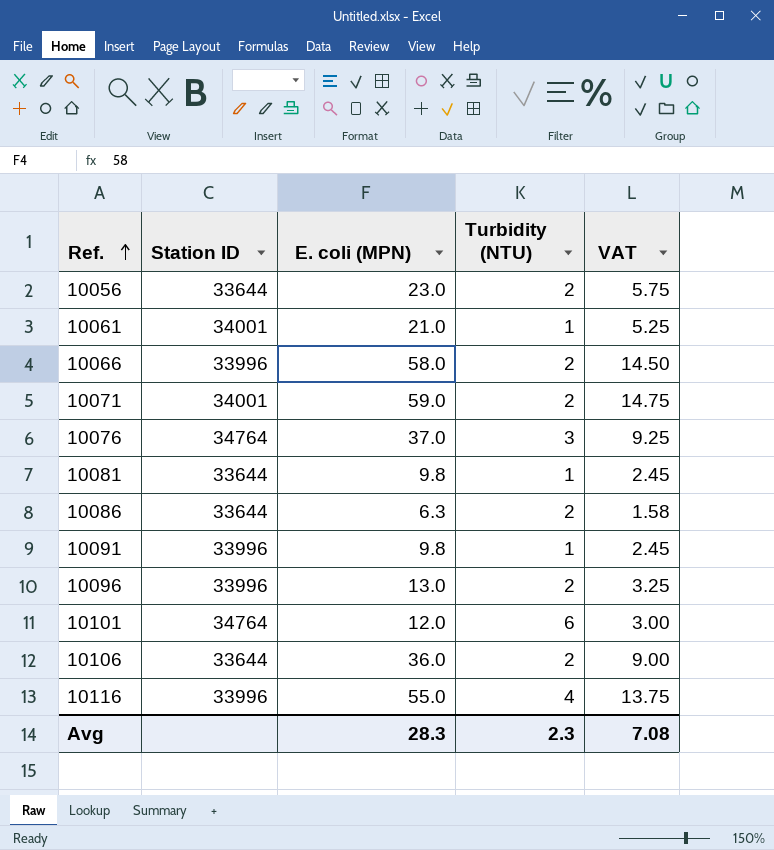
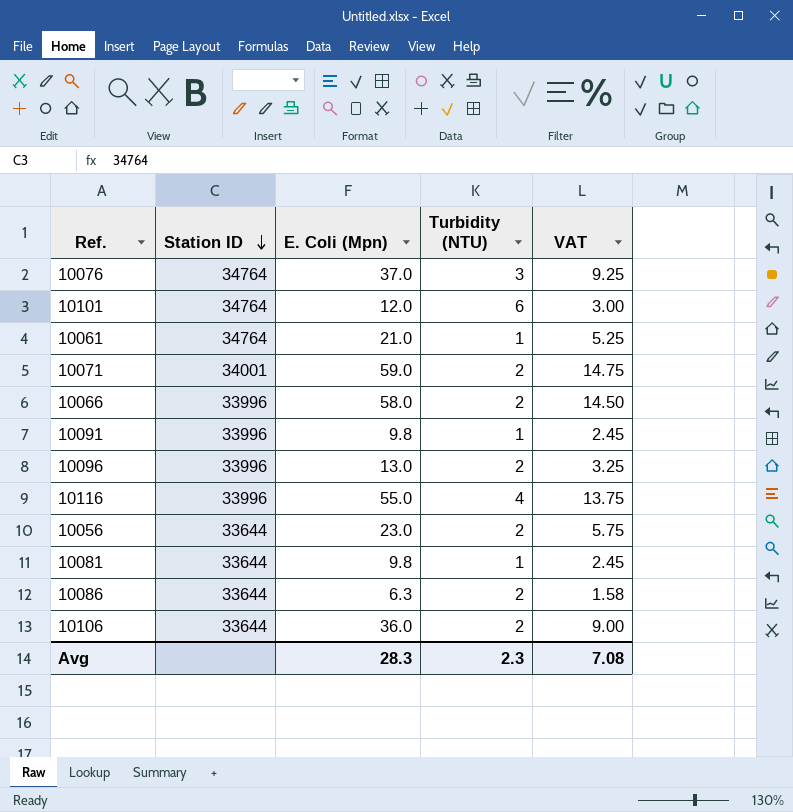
row order: Ref. ascending -> Station ID descending
column name: E. coli (MPN) -> E. Coli (Mpn)
10061 | Station ID: 34001 -> 34764

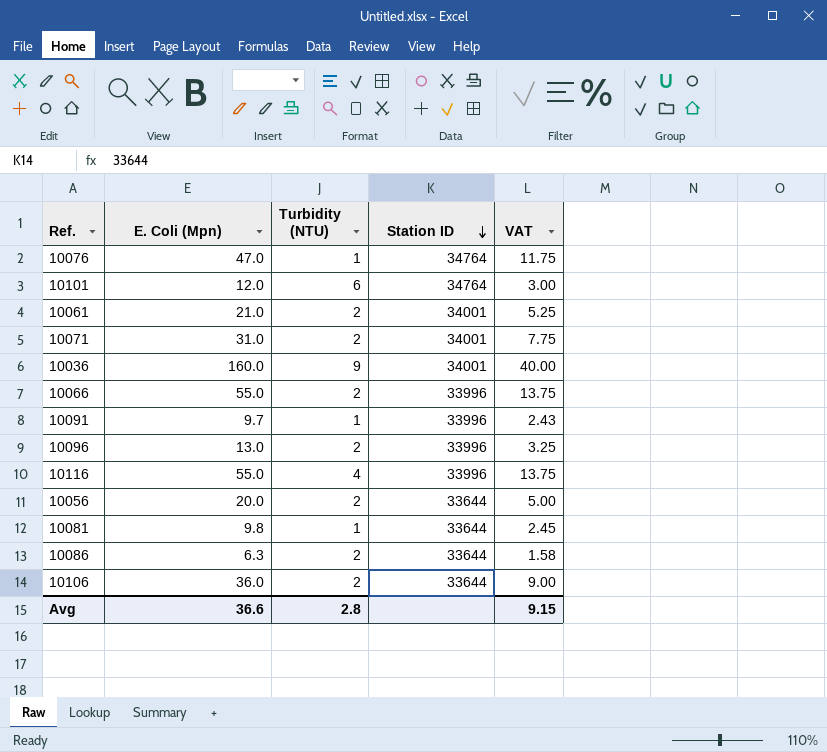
column Station ID | position: 2 -> 4
10076 | E. Coli (Mpn): 37.0 -> 47.0
10076 | Turbidity (NTU): 3 -> 1
10076 | VAT: 9.25 -> 11.75
10061 | Turbidity (NTU): 1 -> 2
10061 | Station ID: 34764 -> 34001
10071 | E. Coli (Mpn): 59.0 -> 31.0
10071 | VAT: 14.75 -> 7.75
row 10036: none -> 160.0 | 9 | 34001 | 40.00
10066 | E. Coli (Mpn): 58.0 -> 55.0
10066 | VAT: 14.50 -> 13.75
10091 | E. Coli (Mpn): 9.8 -> 9.7
10091 | VAT: 2.45 -> 2.43
10056 | E. Coli (Mpn): 23.0 -> 20.0
10056 | VAT: 5.75 -> 5.00
Avg | E. Coli (Mpn): 28.3 -> 36.6
Avg | Turbidity (NTU): 2.3 -> 2.8
Avg | VAT: 7.08 -> 9.15

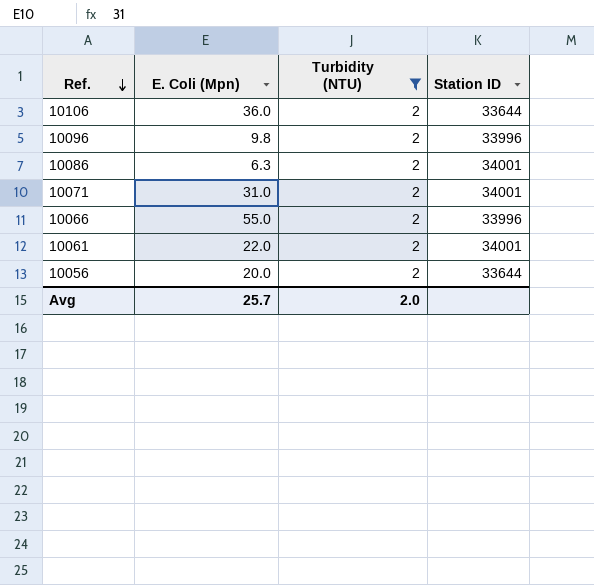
filter: none -> Turbidity (NTU) = 2
row order: Station ID descending -> Ref. descending
column VAT | formula: [E. Coli (Mpn)] * 0.25 -> none
10096 | E. Coli (Mpn): 13.0 -> 9.8
10086 | Station ID: 33644 -> 34001
10061 | E. Coli (Mpn): 21.0 -> 22.0
Avg | E. Coli (Mpn): 36.6 -> 25.7
Avg | Turbidity (NTU): 2.8 -> 2.0

